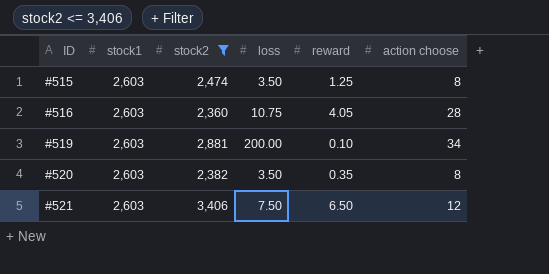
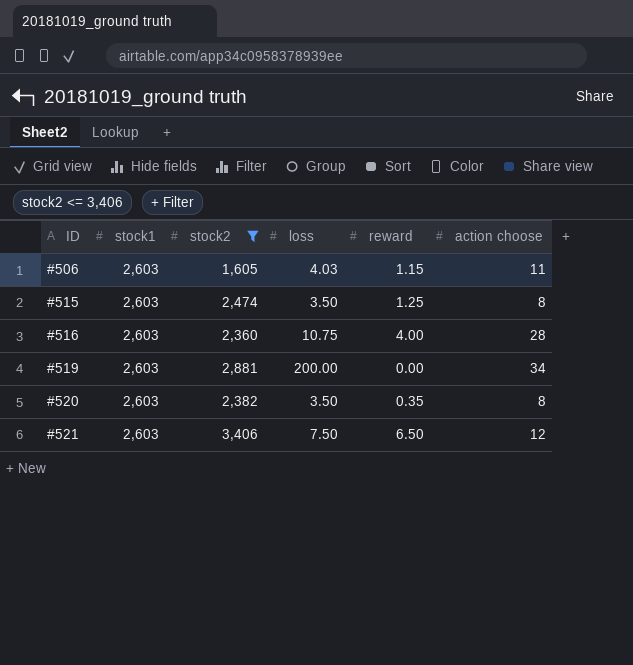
row #506: none -> 2,603 | 1,605 | 4.03 | 1.15 | 11
#516 | reward: 4.05 -> 4.00
#519 | reward: 0.10 -> 0.00

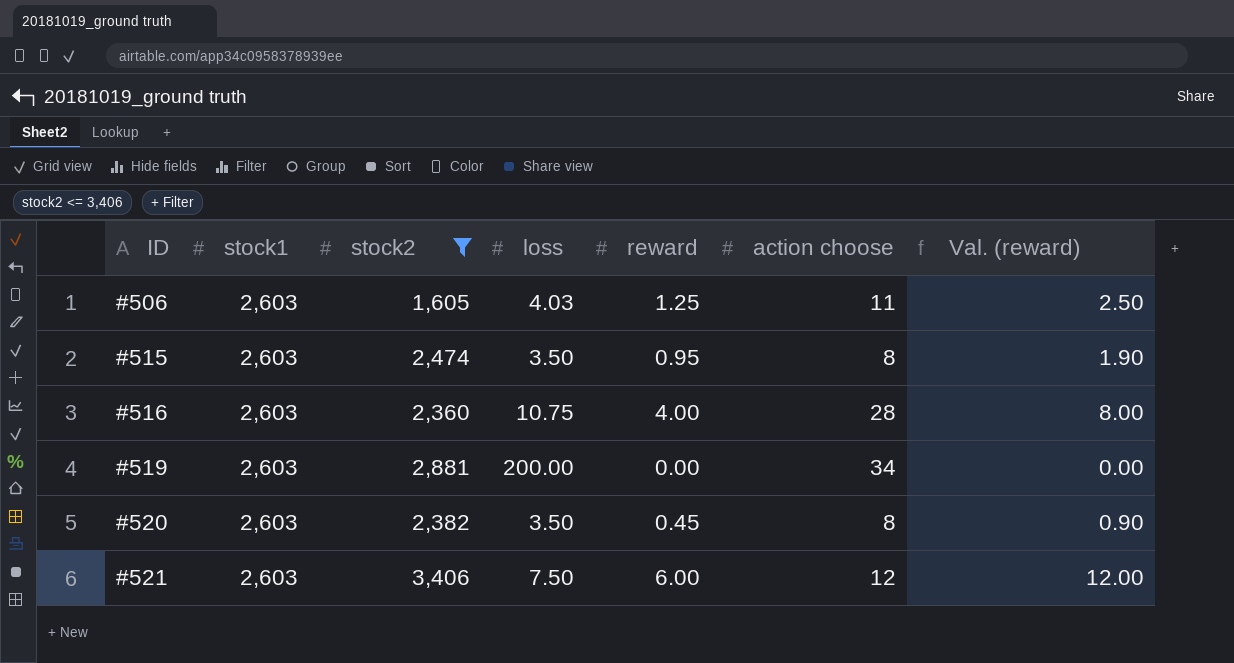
column Val. (reward) | formula: none -> [reward] * 2
#506 | reward: 1.15 -> 1.25
#515 | reward: 1.25 -> 0.95
#520 | reward: 0.35 -> 0.45
#521 | reward: 6.50 -> 6.00

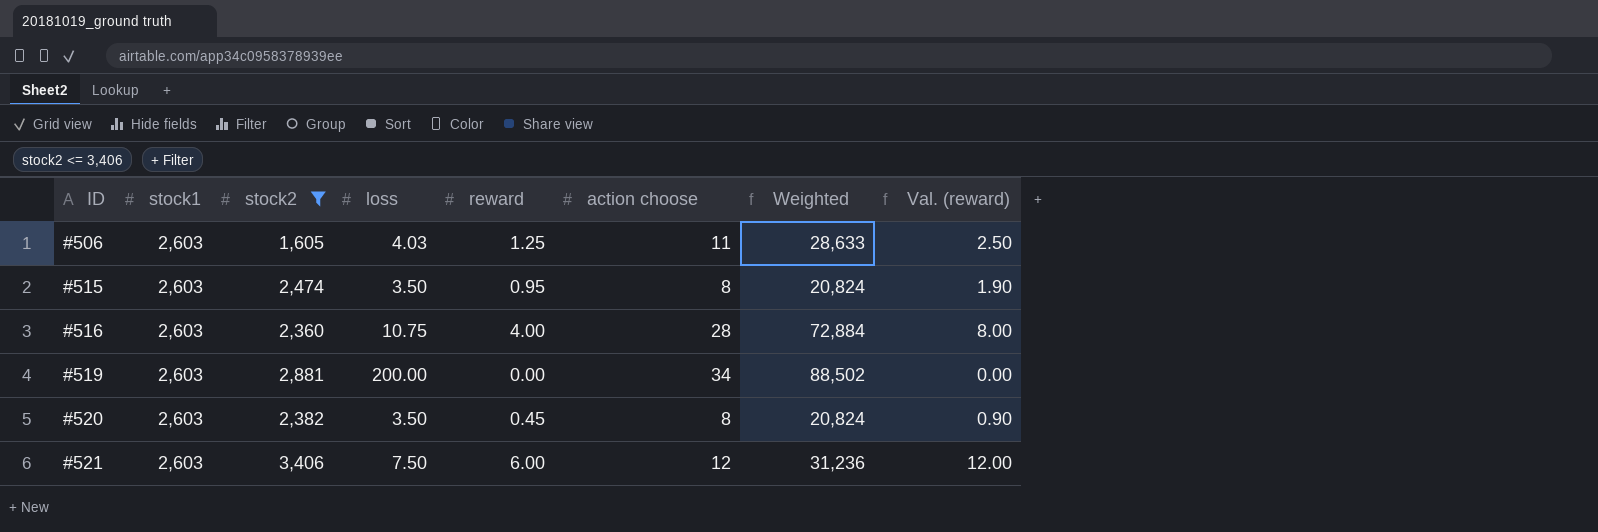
column Weighted | formula: none -> [stock1] * [action choose]

